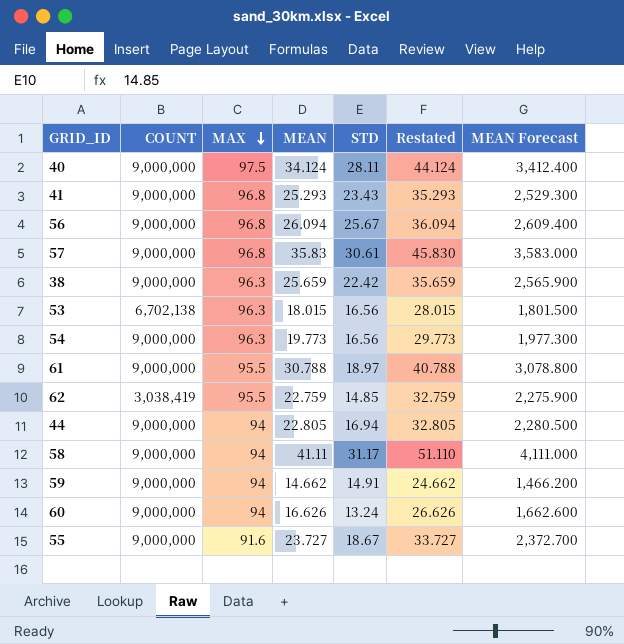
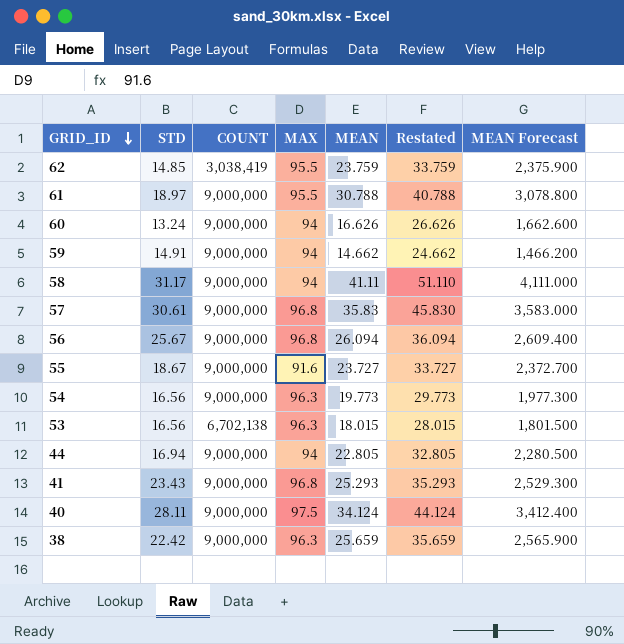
row order: MAX descending -> GRID_ID descending
column STD | position: 5 -> 2
62 | MEAN: 22.759 -> 23.759
62 | Restated: 32.759 -> 33.759
62 | MEAN Forecast: 2,275.900 -> 2,375.900

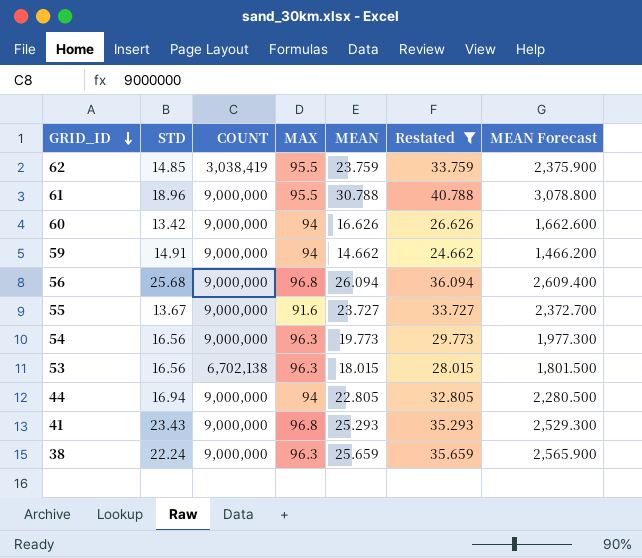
filter: none -> Restated <= 40.788
61 | STD: 18.97 -> 18.96
60 | STD: 13.24 -> 13.42
56 | STD: 25.67 -> 25.68
55 | STD: 18.67 -> 13.67
38 | STD: 22.42 -> 22.24

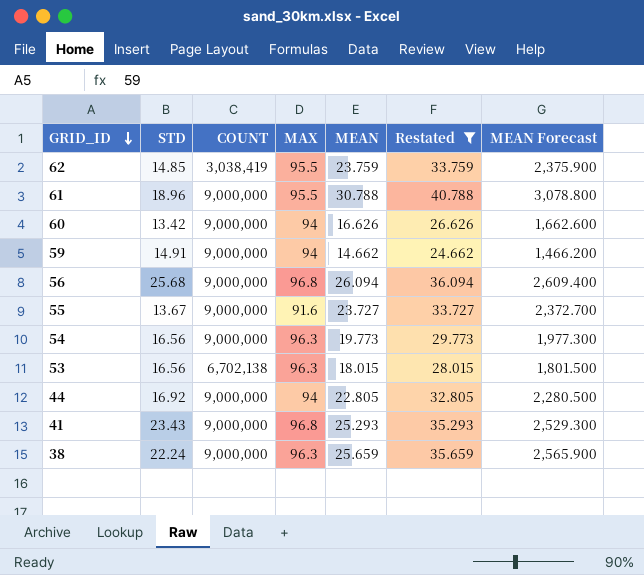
44 | STD: 16.94 -> 16.92

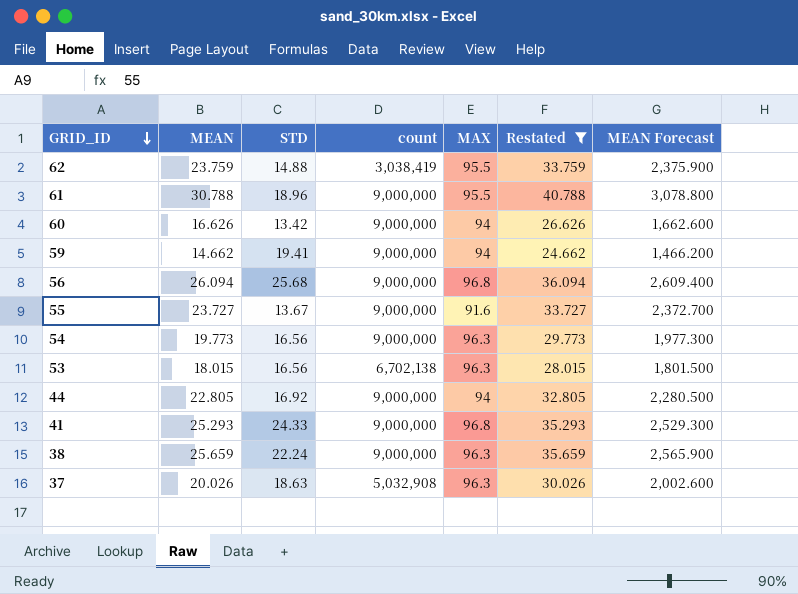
column MEAN | position: 5 -> 2
column name: COUNT -> count
62 | STD: 14.85 -> 14.88
59 | STD: 14.91 -> 19.41
41 | STD: 23.43 -> 24.33
row 37: none -> 20.026 | 18.63 | 5,032,908 | 96.3 | 30.026 | 2,002.600

